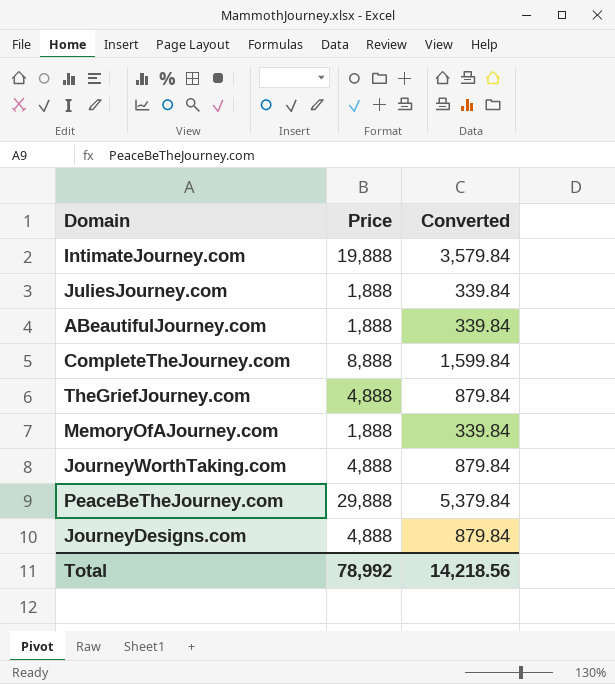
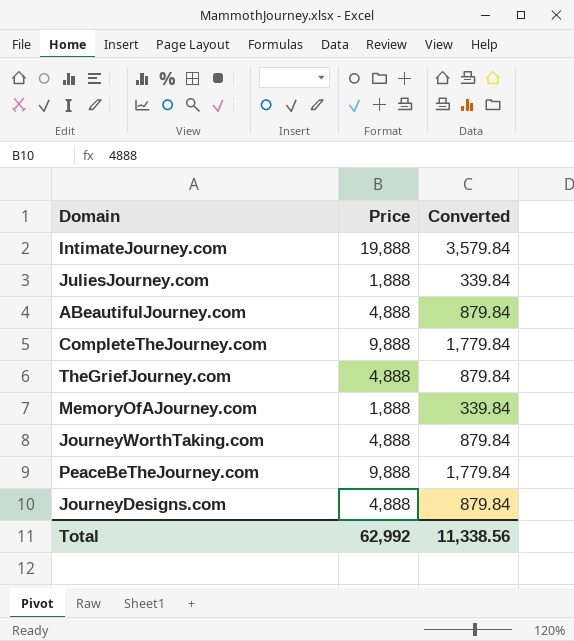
ABeautifulJourney.com | Price: 1,888 -> 4,888
ABeautifulJourney.com | Converted: 339.84 -> 879.84
CompleteTheJourney.com | Price: 8,888 -> 9,888
CompleteTheJourney.com | Converted: 1,599.84 -> 1,779.84
PeaceBeTheJourney.com | Price: 29,888 -> 9,888
PeaceBeTheJourney.com | Converted: 5,379.84 -> 1,779.84
Total | Price: 78,992 -> 62,992
Total | Converted: 14,218.56 -> 11,338.56

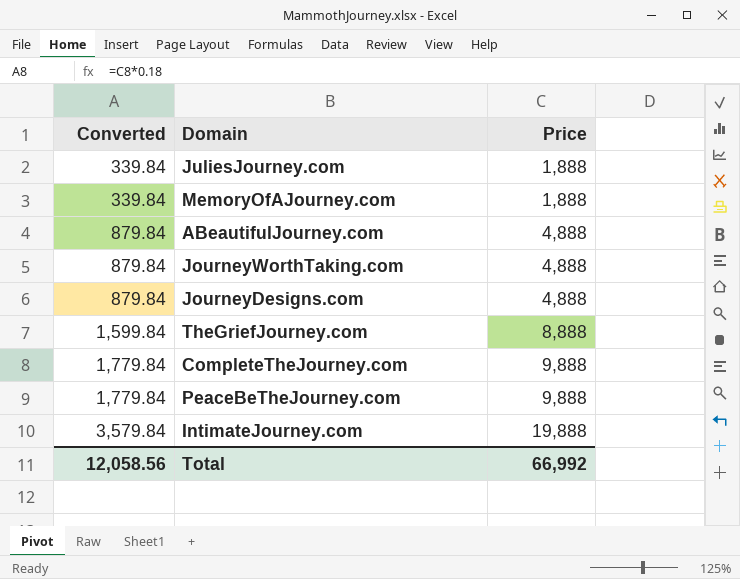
row order: none -> Converted ascending
column Converted | position: 3 -> 1
TheGriefJourney.com | Converted: 879.84 -> 1,599.84
TheGriefJourney.com | Price: 4,888 -> 8,888
Total | Converted: 11,338.56 -> 12,058.56
Total | Price: 62,992 -> 66,992

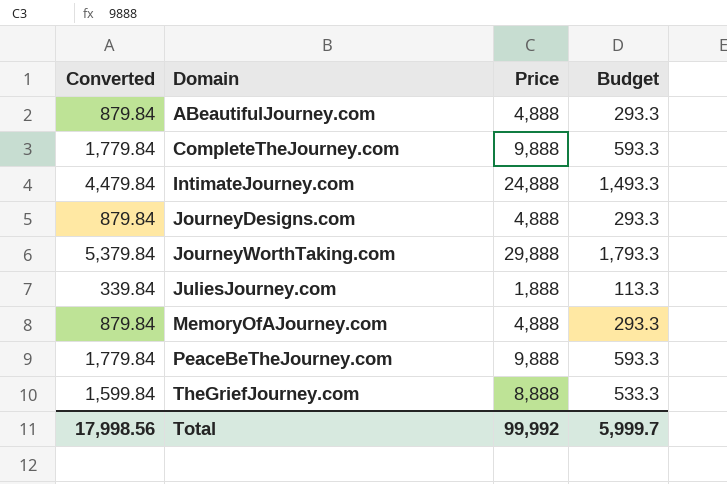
row order: Converted ascending -> Domain ascending
column Budget | formula: none -> [Price] * 0.06
IntimateJourney.com | Converted: 3,579.84 -> 4,479.84
IntimateJourney.com | Price: 19,888 -> 24,888
JourneyWorthTaking.com | Converted: 879.84 -> 5,379.84
JourneyWorthTaking.com | Price: 4,888 -> 29,888
MemoryOfAJourney.com | Converted: 339.84 -> 879.84
MemoryOfAJourney.com | Price: 1,888 -> 4,888
Total | Converted: 12,058.56 -> 17,998.56
Total | Price: 66,992 -> 99,992

